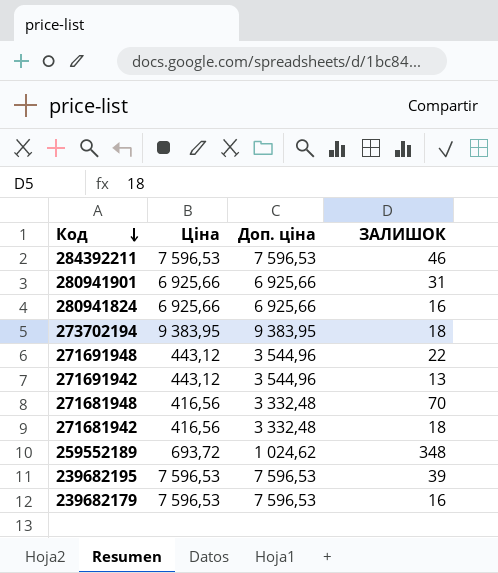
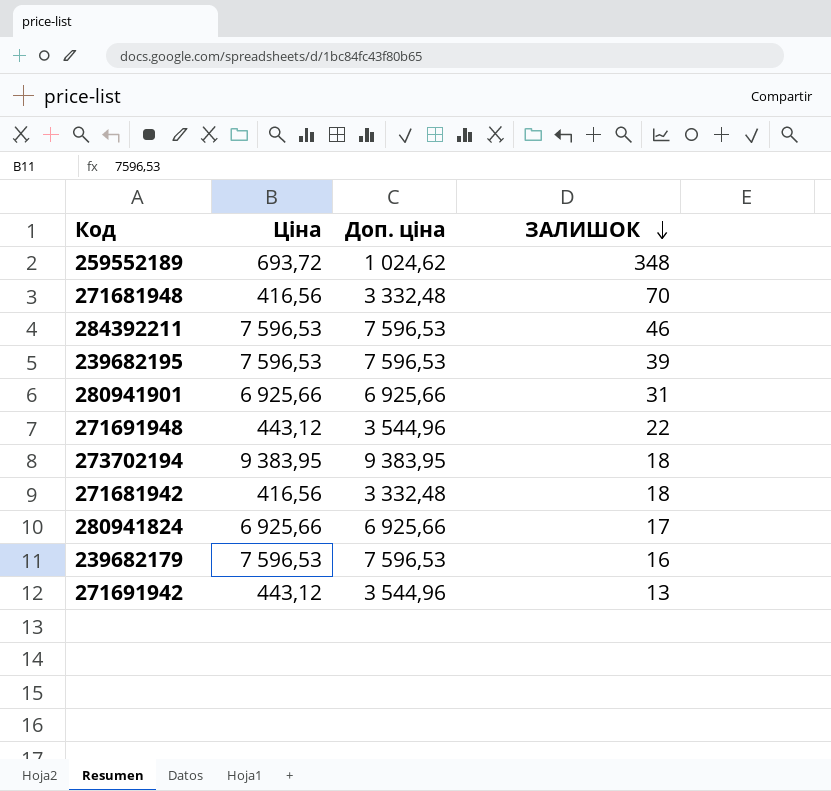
row order: Код descending -> ЗАЛИШОК descending
280941824 | ЗАЛИШОК: 16 -> 17

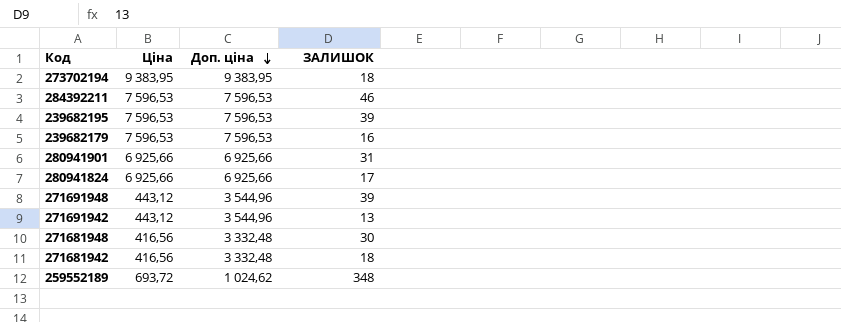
row order: ЗАЛИШОК descending -> Доп. ціна descending
271691948 | ЗАЛИШОК: 22 -> 39
271681948 | ЗАЛИШОК: 70 -> 30

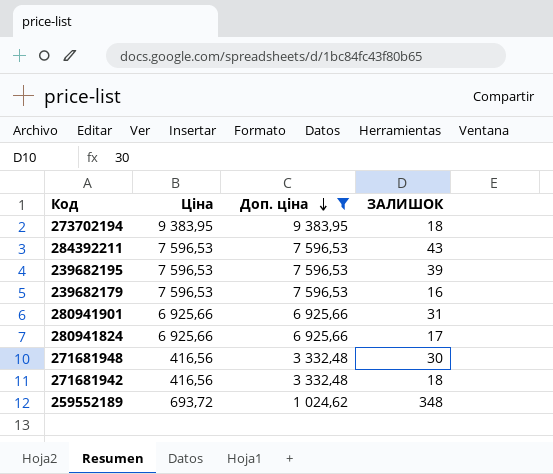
filter: none -> Доп. ціна != 3 544,96
284392211 | ЗАЛИШОК: 46 -> 43

